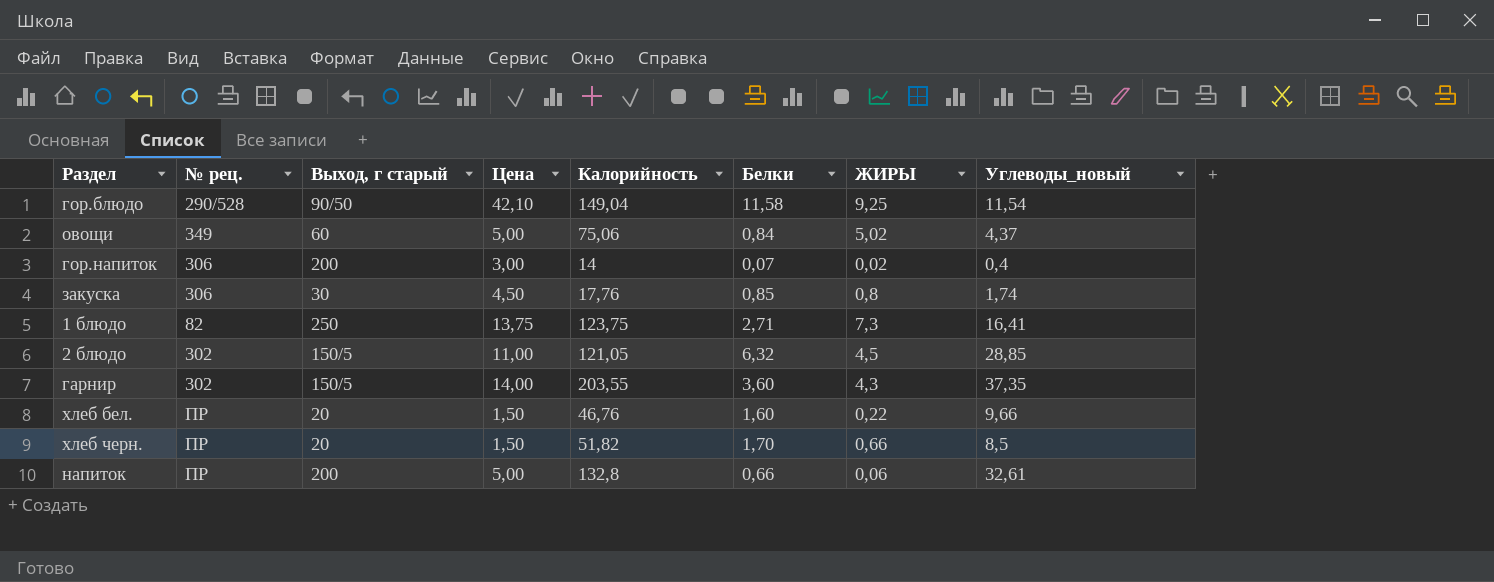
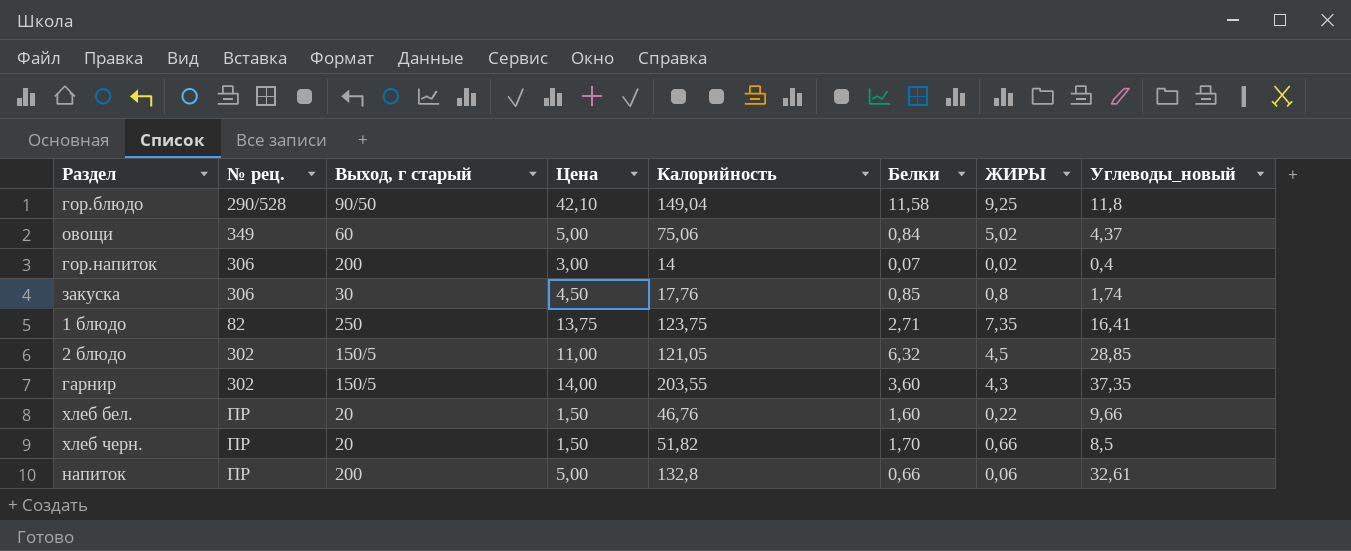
гор.блюдо | Углеводы_новый: 11,54 -> 11,8
1 блюдо | ЖИРЫ: 7,3 -> 7,35

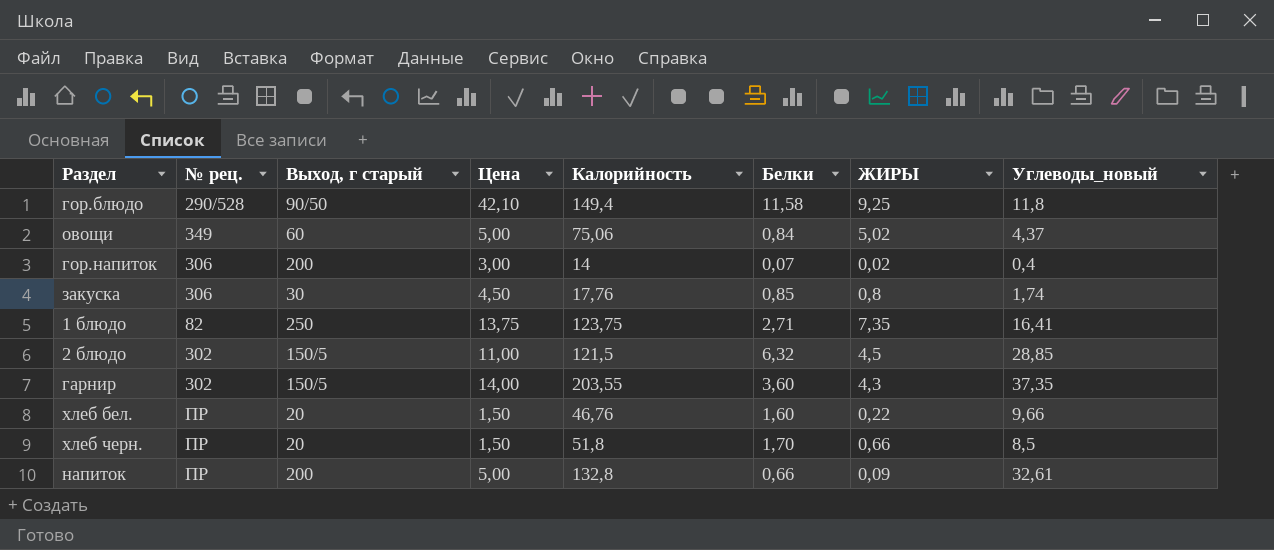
гор.блюдо | Калорийность: 149,04 -> 149,4
2 блюдо | Калорийность: 121,05 -> 121,5
хлеб черн. | Калорийность: 51,82 -> 51,8
напиток | ЖИРЫ: 0,06 -> 0,09

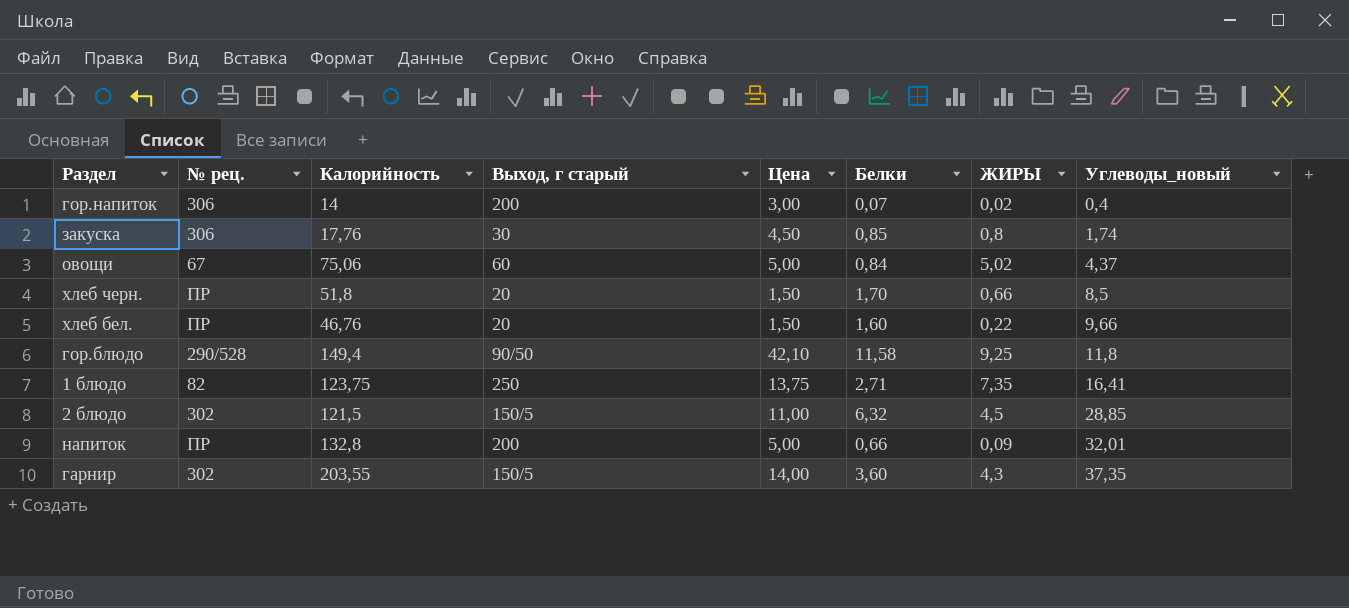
row order: none -> Углеводы_новый ascending
column Калорийность | position: 5 -> 3
овощи | № рец.: 349 -> 67
напиток | Углеводы_новый: 32,61 -> 32,01

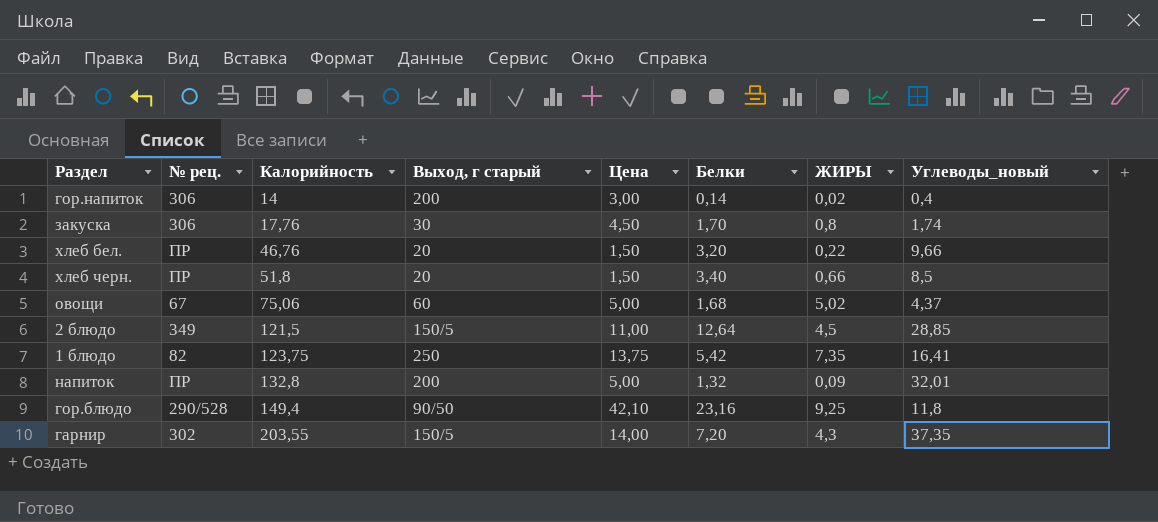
row order: Углеводы_новый ascending -> Калорийность ascending
гор.напиток | Белки: 0,07 -> 0,14
закуска | Белки: 0,85 -> 1,70
хлеб бел. | Белки: 1,60 -> 3,20
хлеб черн. | Белки: 1,70 -> 3,40
овощи | Белки: 0,84 -> 1,68
2 блюдо | № рец.: 302 -> 349
2 блюдо | Белки: 6,32 -> 12,64
1 блюдо | Белки: 2,71 -> 5,42
напиток | Белки: 0,66 -> 1,32
гор.блюдо | Белки: 11,58 -> 23,16
гарнир | Белки: 3,60 -> 7,20

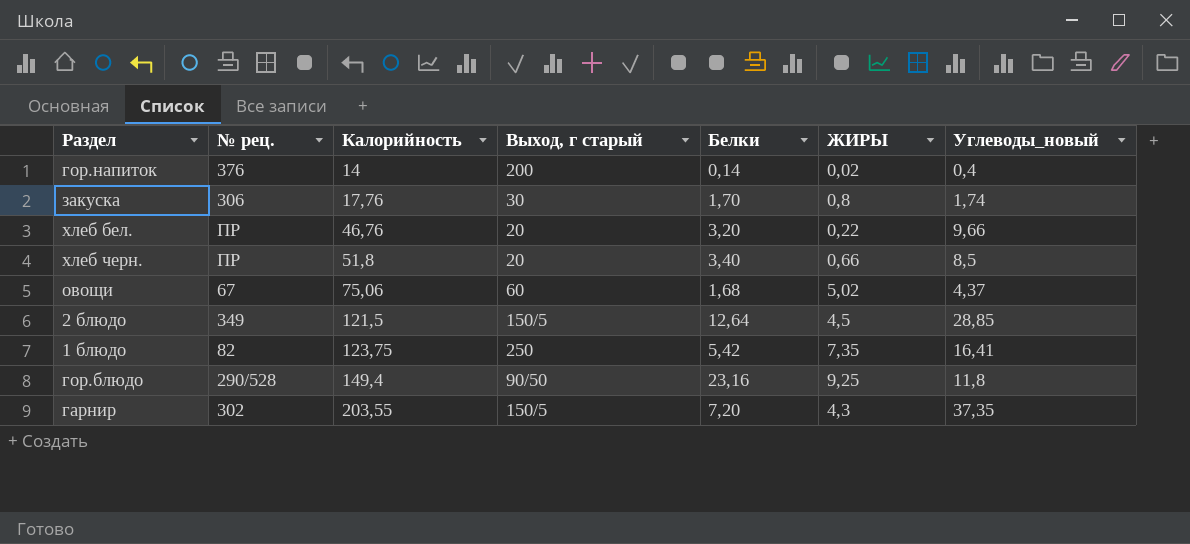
column Цена | position: 5 -> none
row напиток: ПР | 132,8 | 200 | 5,00 | 1,32 | 0,09 | 32,01 -> none
гор.напиток | № рец.: 306 -> 376

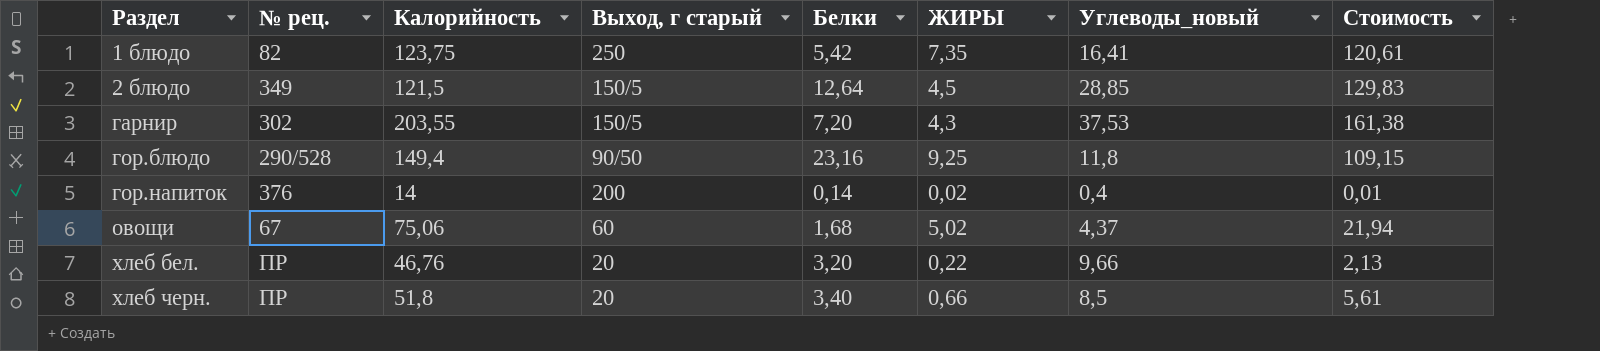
row order: Калорийность ascending -> Раздел ascending
column Стоимость | formula: none -> [ЖИРЫ] * [Углеводы_новый]
row закуска: 306 | 17,76 | 30 | 1,70 | 0,8 | 1,74 -> none
гарнир | Углеводы_новый: 37,35 -> 37,53

